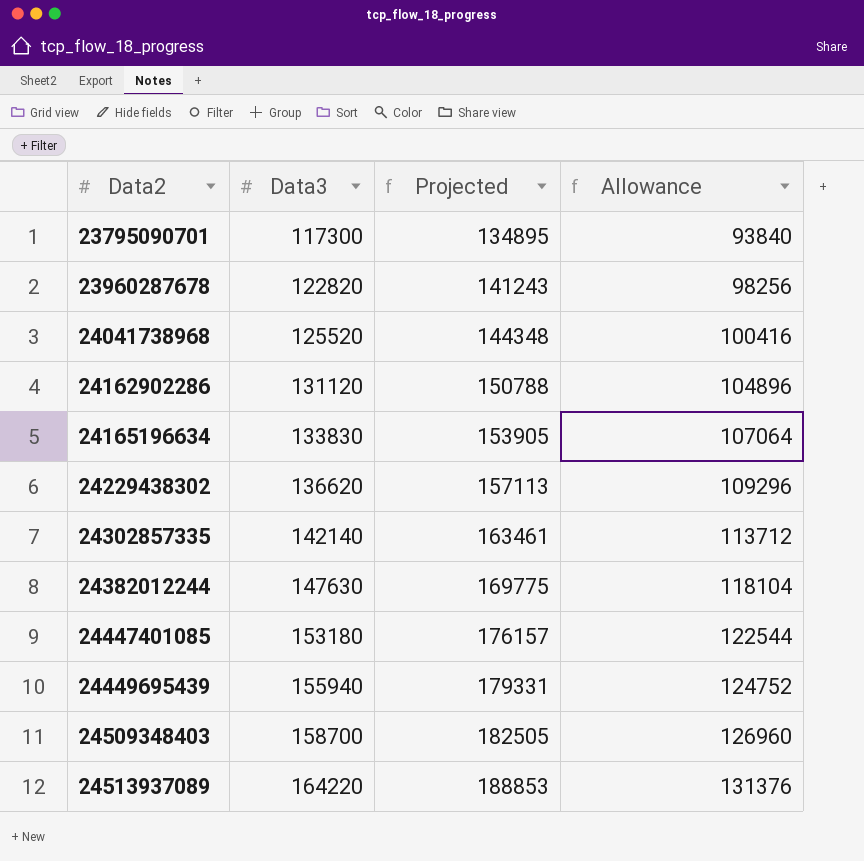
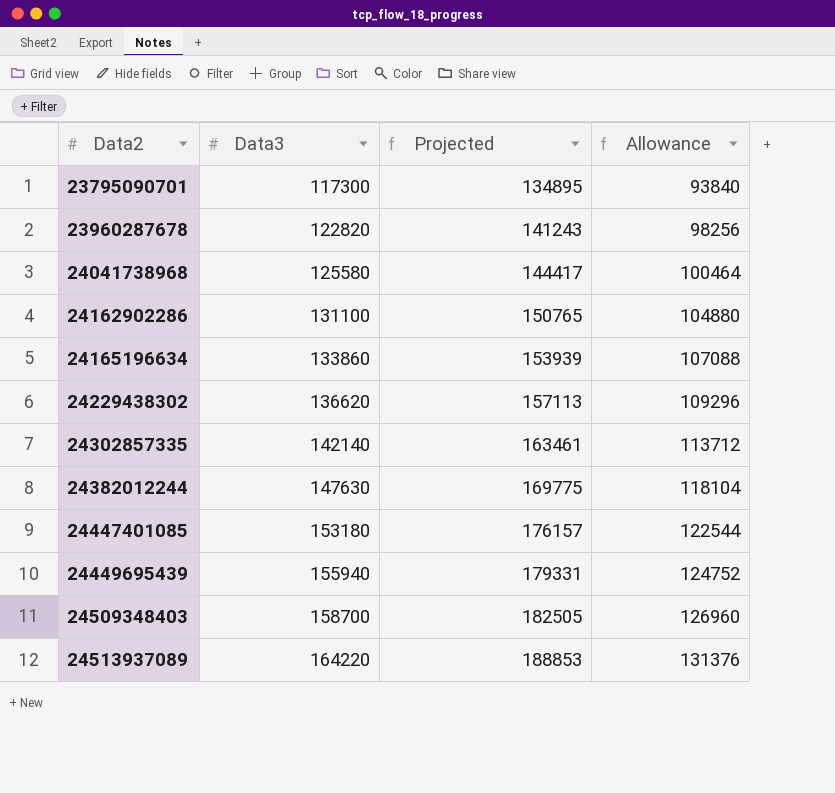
24041738968 | Data3: 125520 -> 125580
24041738968 | Projected: 144348 -> 144417
24041738968 | Allowance: 100416 -> 100464
24162902286 | Data3: 131120 -> 131100
24162902286 | Projected: 150788 -> 150765
24162902286 | Allowance: 104896 -> 104880
24165196634 | Data3: 133830 -> 133860
24165196634 | Projected: 153905 -> 153939
24165196634 | Allowance: 107064 -> 107088

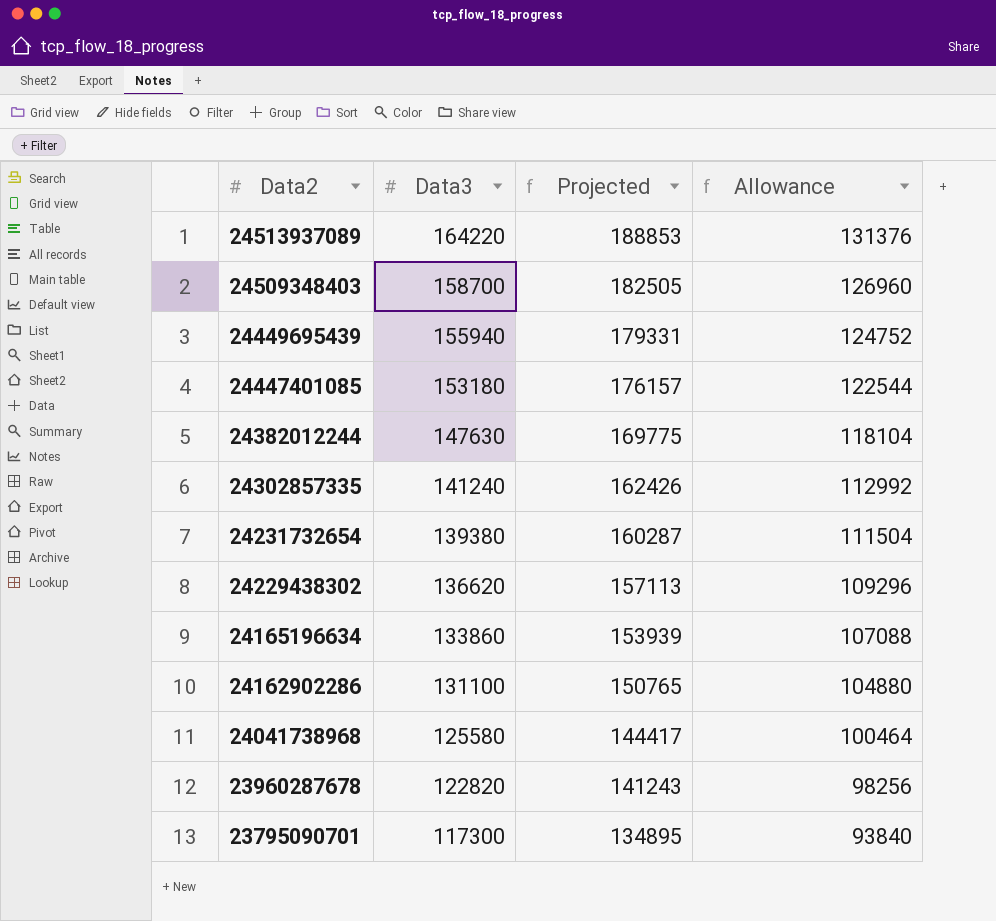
row order: Data2 ascending -> Data2 descending
24302857335 | Data3: 142140 -> 141240
24302857335 | Projected: 163461 -> 162426
24302857335 | Allowance: 113712 -> 112992
row 24231732654: none -> 139380 | 160287 | 111504

